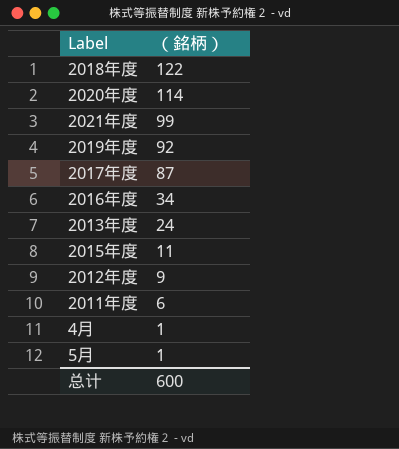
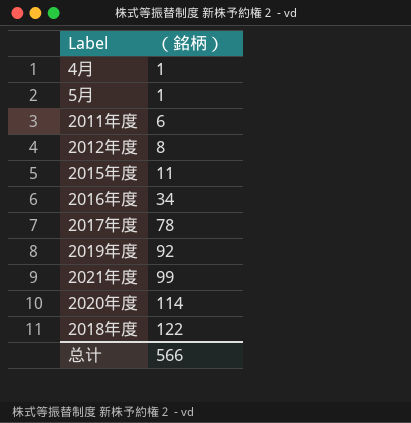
row order: （銘柄） descending -> （銘柄） ascending
row 2013年度: 24 -> none
2012年度 | （銘柄）: 9 -> 8
2017年度 | （銘柄）: 87 -> 78
总计 | （銘柄）: 600 -> 566

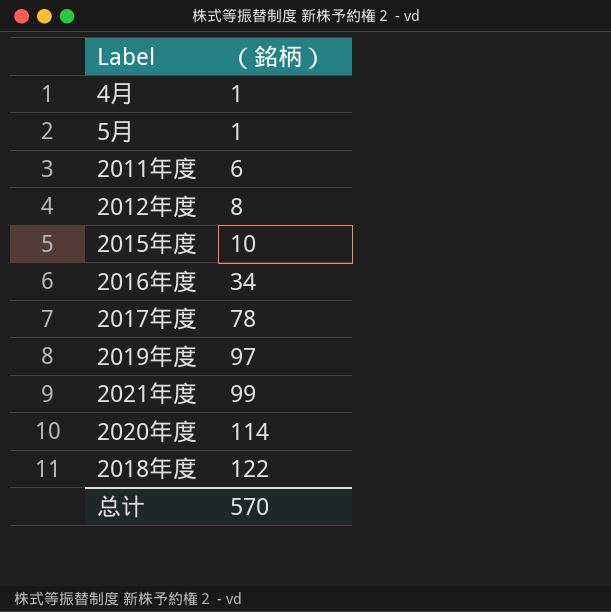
2015年度 | （銘柄）: 11 -> 10
2019年度 | （銘柄）: 92 -> 97
总计 | （銘柄）: 566 -> 570

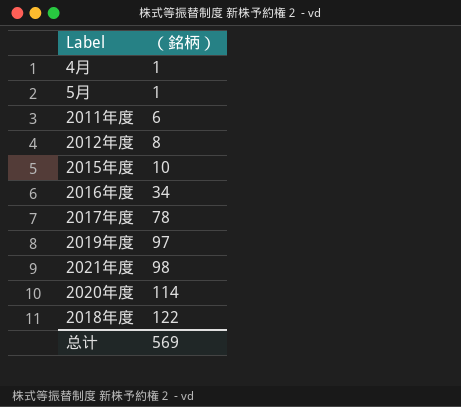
2021年度 | （銘柄）: 99 -> 98
总计 | （銘柄）: 570 -> 569

